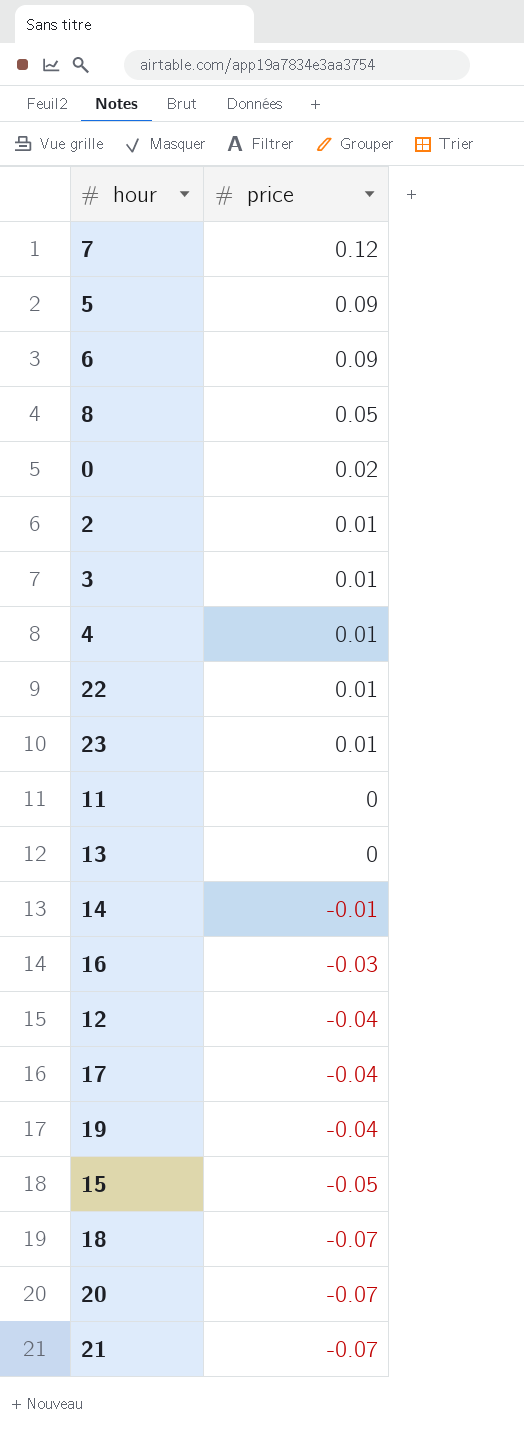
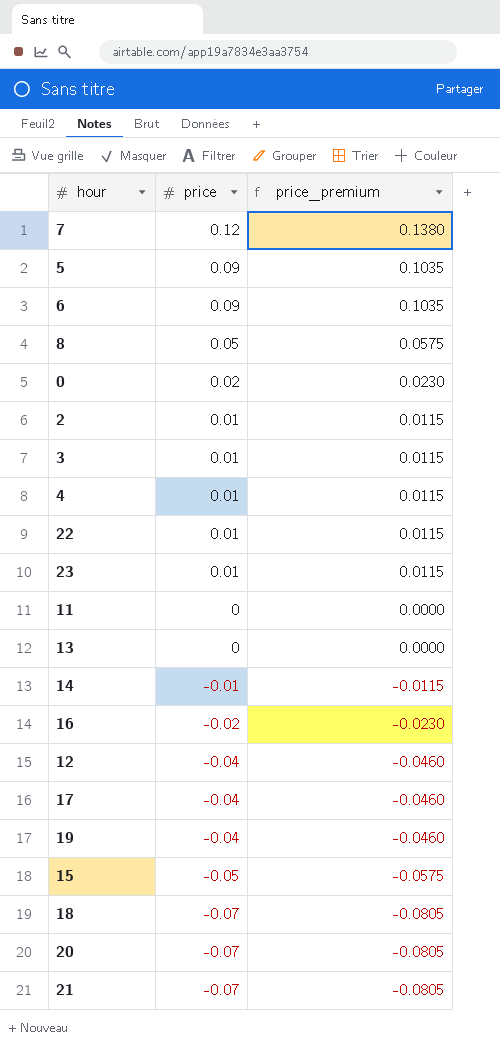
column price_premium | formula: none -> [price] * 1.15
16 | price: -0.03 -> -0.02

